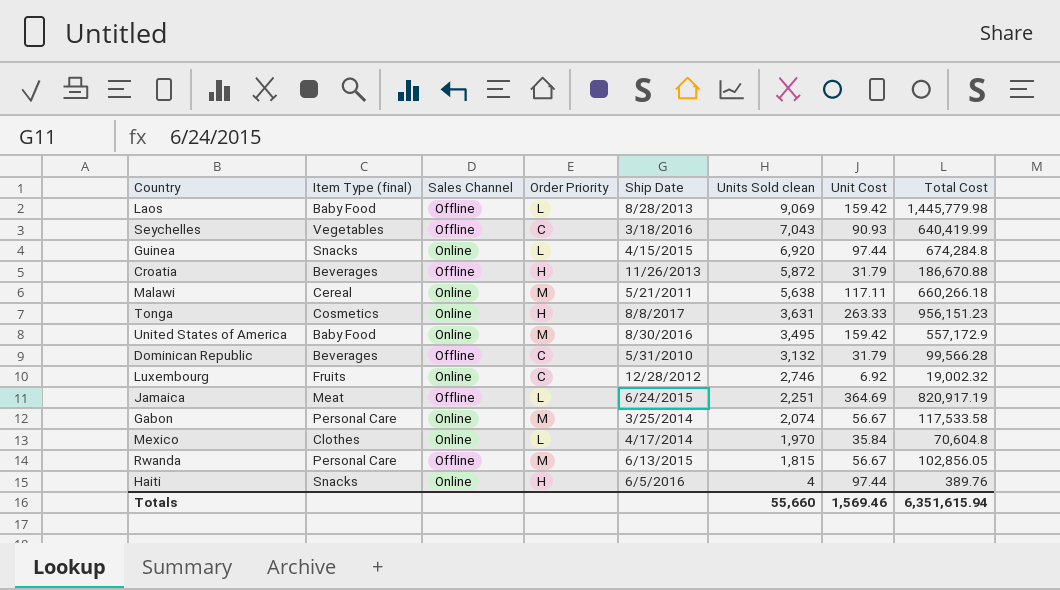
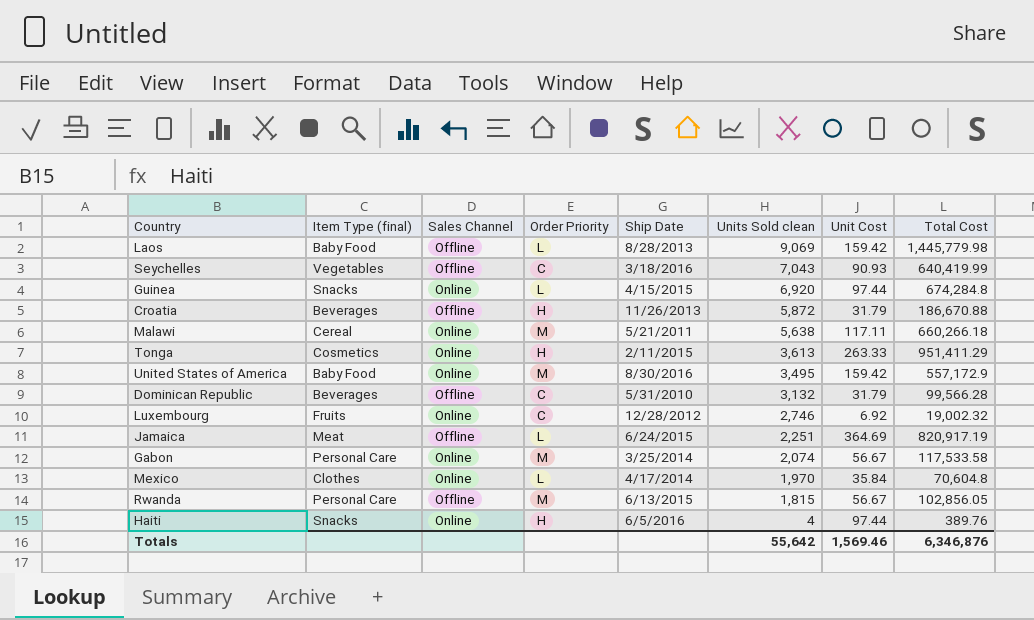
Tonga | Ship Date: 8/8/2017 -> 2/11/2015
Tonga | Units Sold clean: 3,631 -> 3,613
Tonga | Total Cost: 956,151.23 -> 951,411.29
Totals | Units Sold clean: 55,660 -> 55,642
Totals | Total Cost: 6,351,615.94 -> 6,346,876

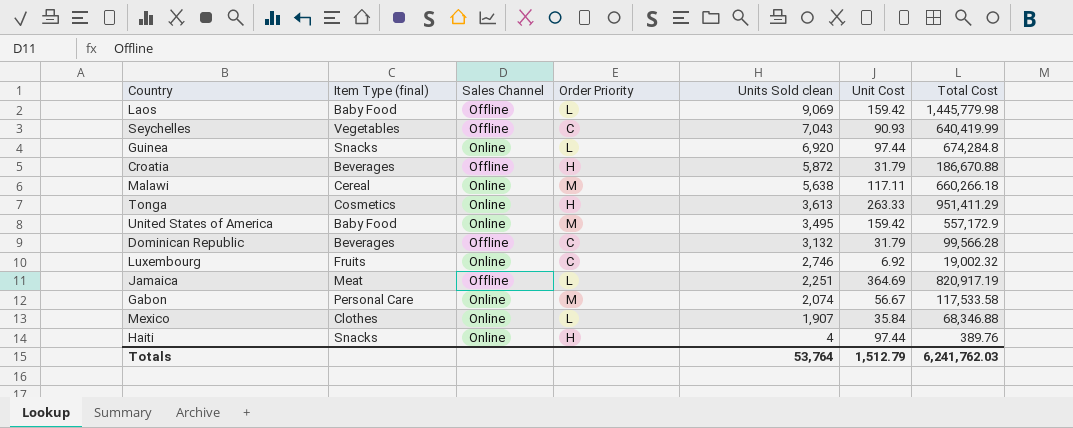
column Ship Date | position: 5 -> none
row Rwanda: Personal Care | Offline | M | 6/13/2015 | 1,815 | 56.67 | 102,856.05 -> none
Mexico | Units Sold clean: 1,970 -> 1,907
Mexico | Total Cost: 70,604.8 -> 68,346.88
Totals | Units Sold clean: 55,642 -> 53,764
Totals | Unit Cost: 1,569.46 -> 1,512.79
Totals | Total Cost: 6,346,876 -> 6,241,762.03

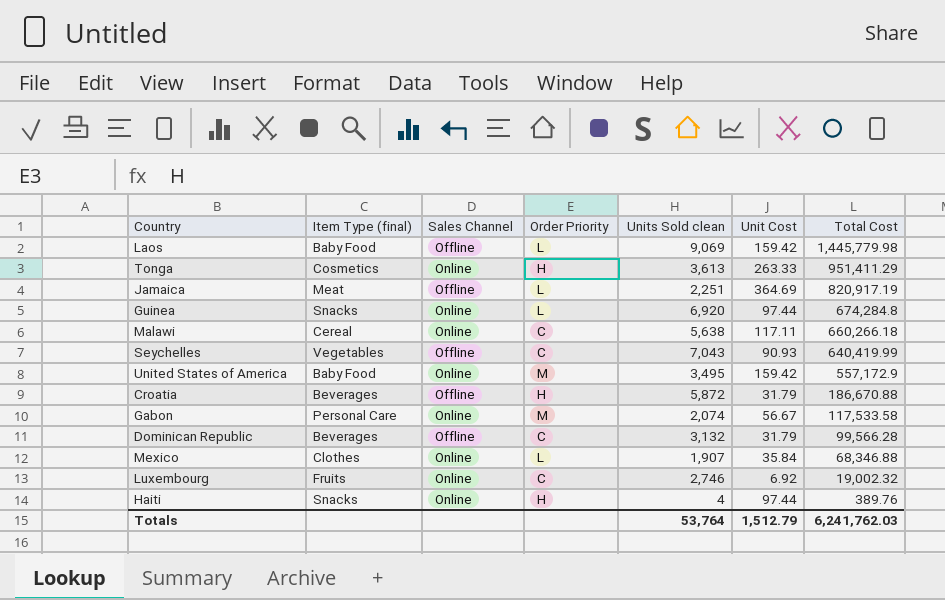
row order: Units Sold clean descending -> Total Cost descending
Malawi | Order Priority: M -> C

